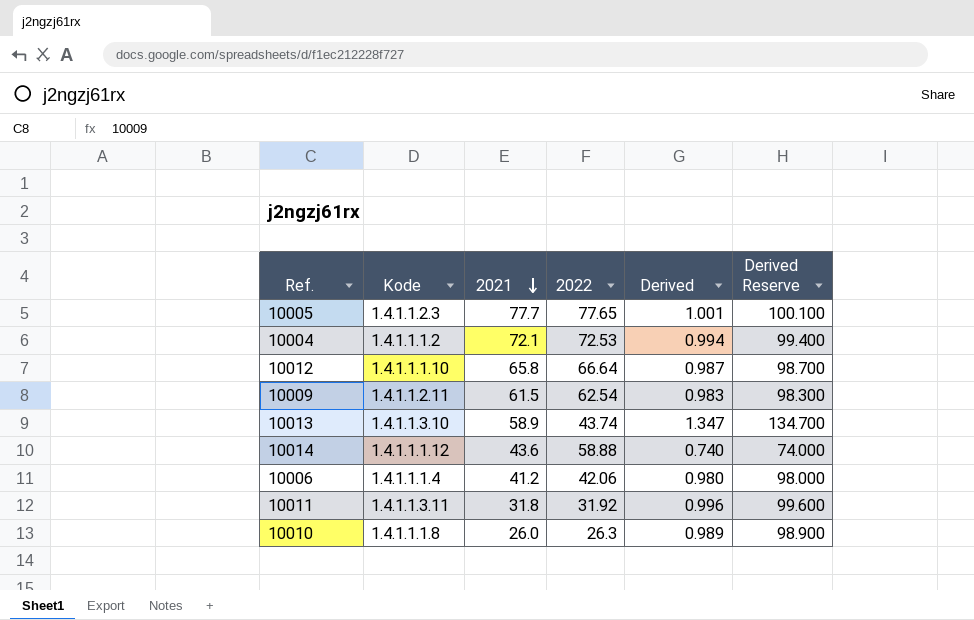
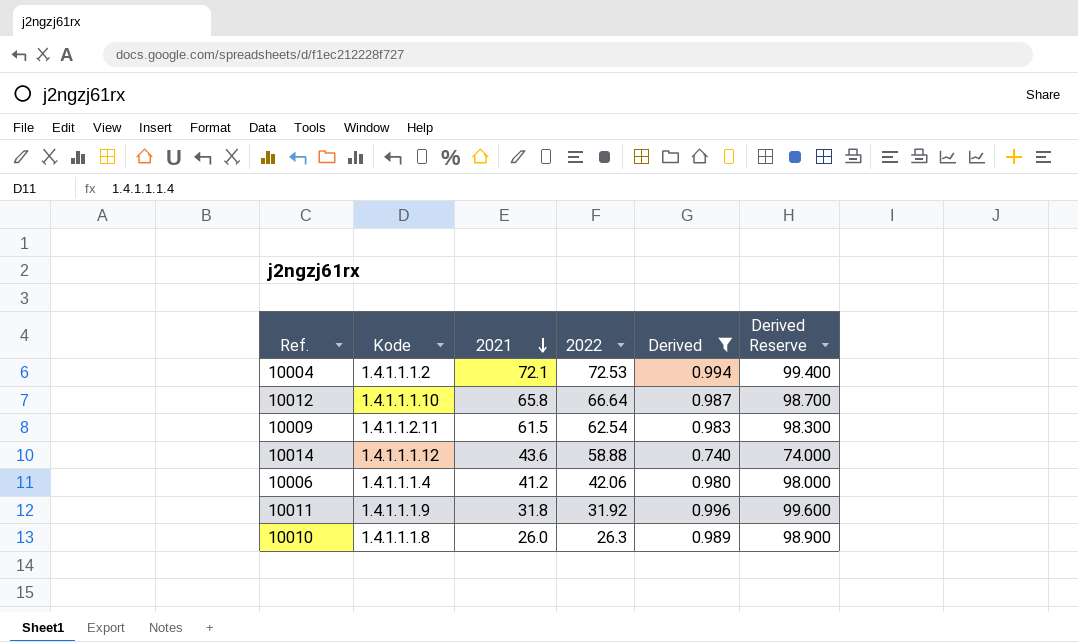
filter: none -> Derived <= 0.996
10011 | Kode: 1.4.1.1.3.11 -> 1.4.1.1.1.9

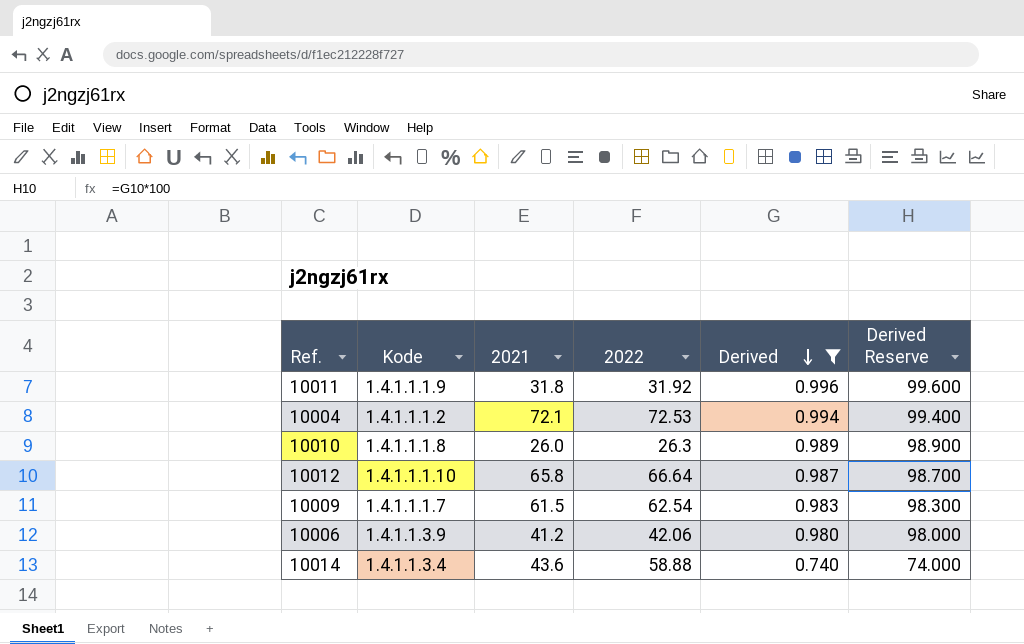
row order: 2021 descending -> Derived descending
10009 | Kode: 1.4.1.1.2.11 -> 1.4.1.1.1.7
10006 | Kode: 1.4.1.1.1.4 -> 1.4.1.1.3.9
10014 | Kode: 1.4.1.1.1.12 -> 1.4.1.1.3.4

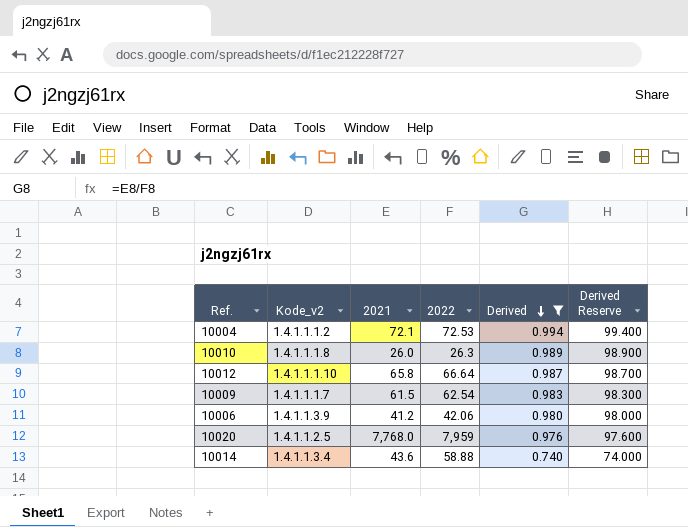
column name: Kode -> Kode_v2
row 10011: 1.4.1.1.1.9 | 31.8 | 31.92 | 0.996 | 99.600 -> none
row 10020: none -> 1.4.1.1.2.5 | 7,768.0 | 7,959 | 0.976 | 97.600

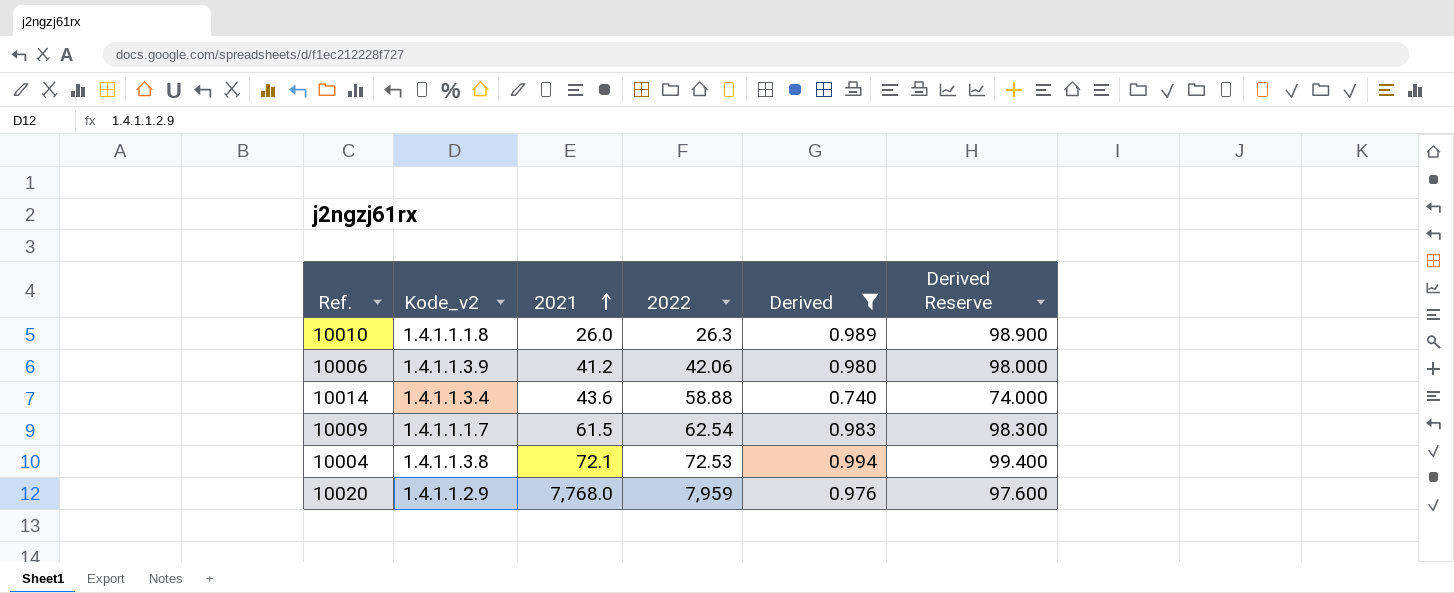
row order: Derived descending -> 2021 ascending
row 10012: 1.4.1.1.1.10 | 65.8 | 66.64 | 0.987 | 98.700 -> none
10004 | Kode_v2: 1.4.1.1.1.2 -> 1.4.1.1.3.8
10020 | Kode_v2: 1.4.1.1.2.5 -> 1.4.1.1.2.9

